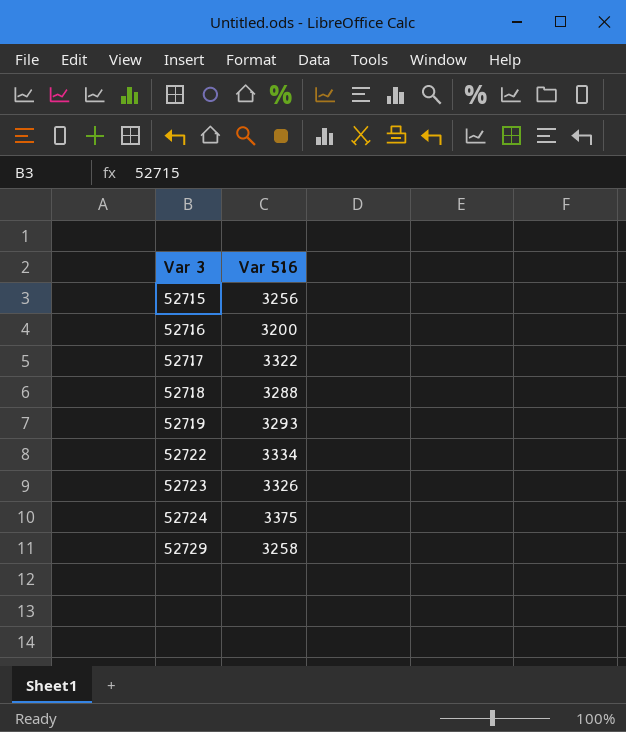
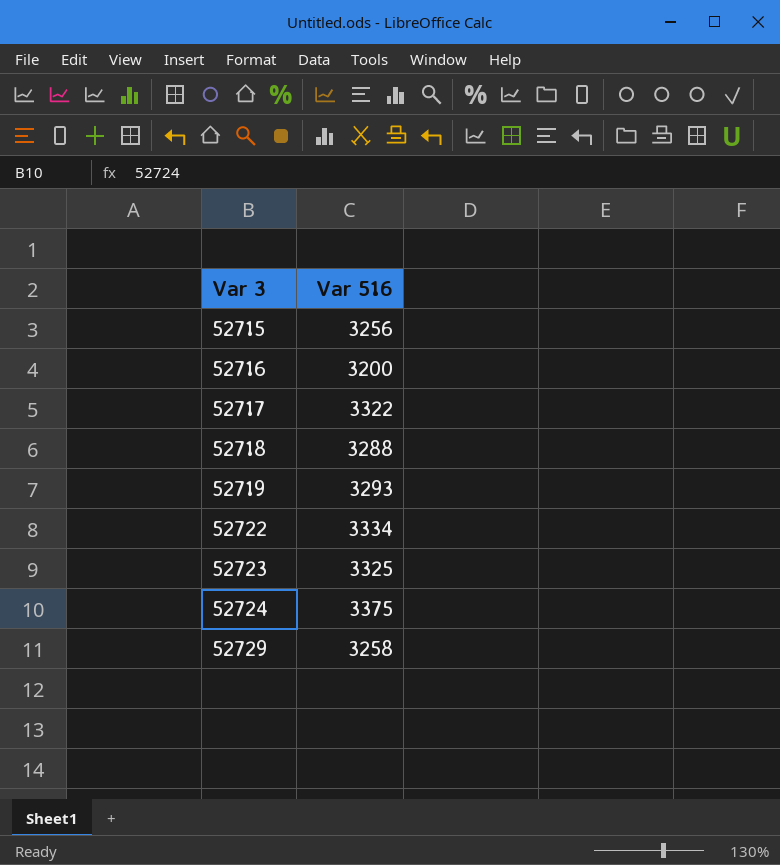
52723 | Var 516: 3326 -> 3325

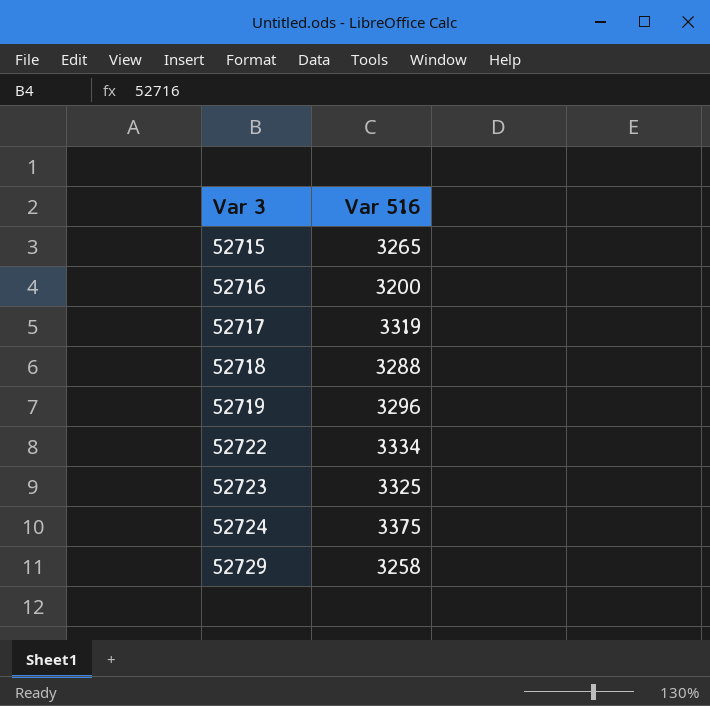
52715 | Var 516: 3256 -> 3265
52717 | Var 516: 3322 -> 3319
52719 | Var 516: 3293 -> 3296

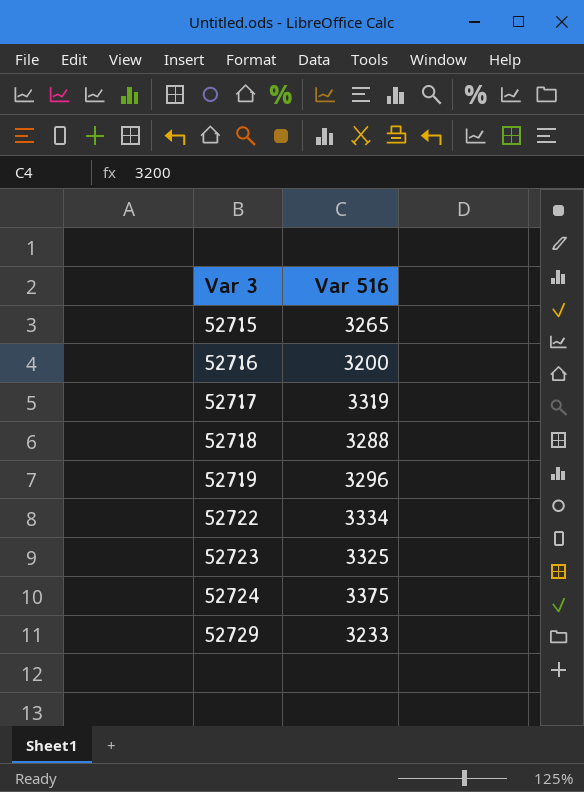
52729 | Var 516: 3258 -> 3233

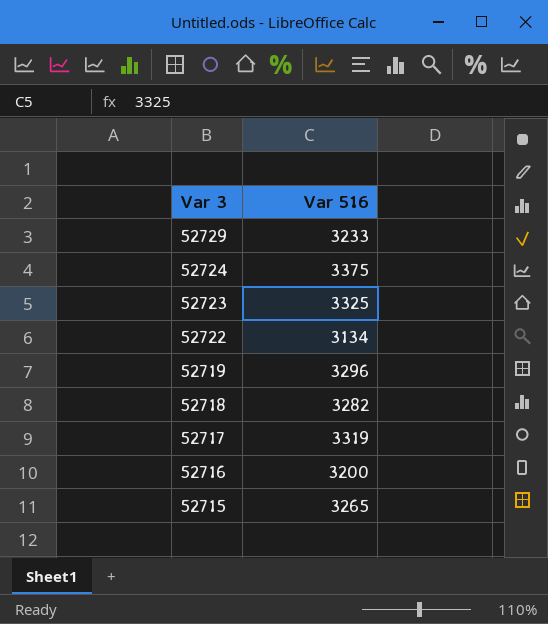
row order: Var 3 ascending -> Var 3 descending
52722 | Var 516: 3334 -> 3134
52718 | Var 516: 3288 -> 3282

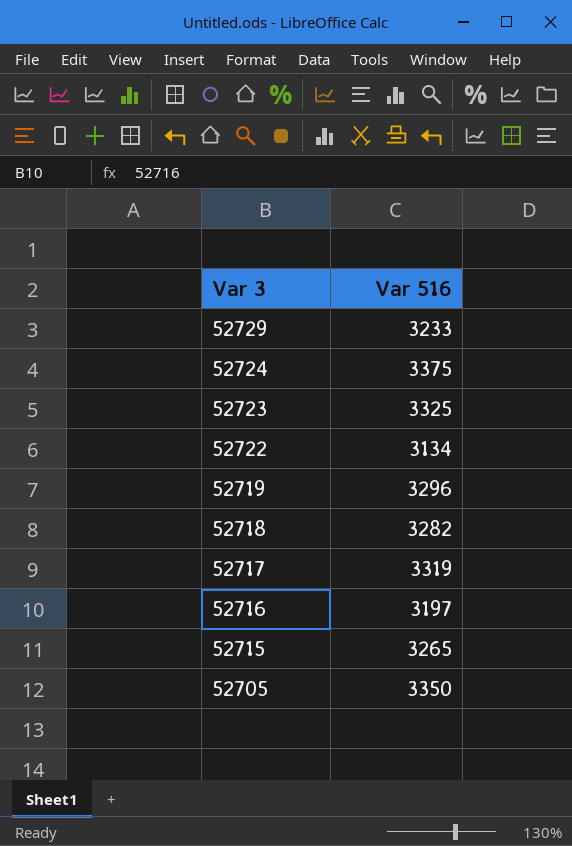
52716 | Var 516: 3200 -> 3197
row 52705: none -> 3350

